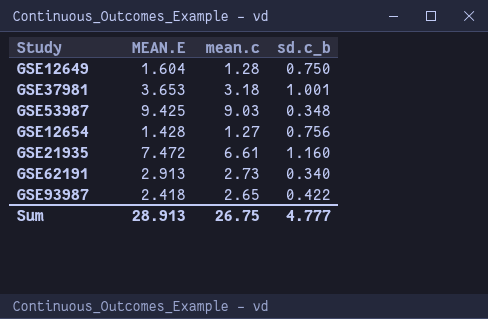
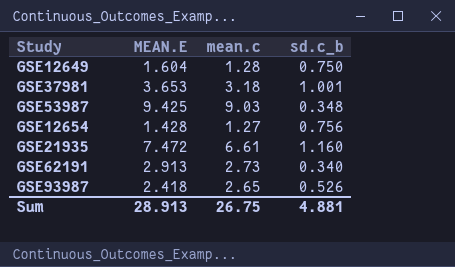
GSE93987 | sd.c_b: 0.422 -> 0.526
Sum | sd.c_b: 4.777 -> 4.881

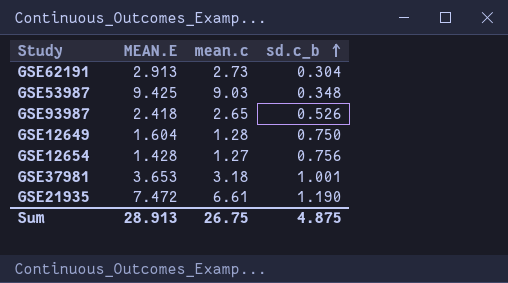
row order: none -> sd.c_b ascending
GSE62191 | sd.c_b: 0.340 -> 0.304
GSE21935 | sd.c_b: 1.160 -> 1.190
Sum | sd.c_b: 4.881 -> 4.875

